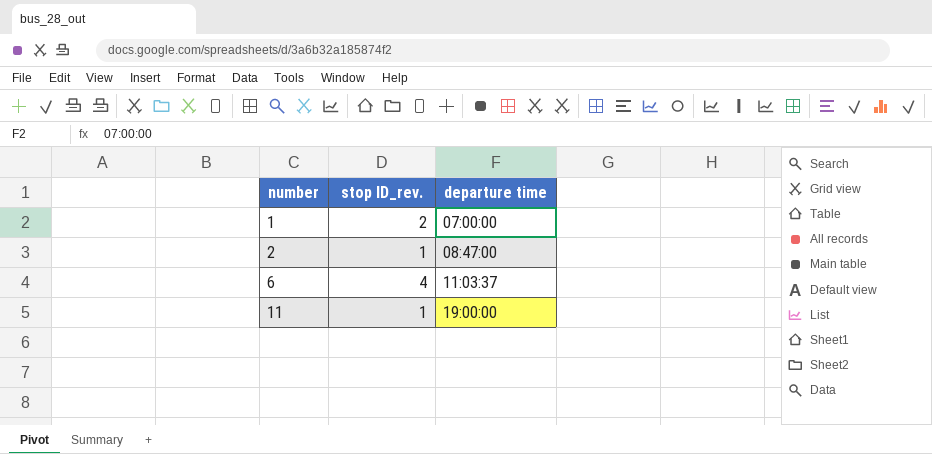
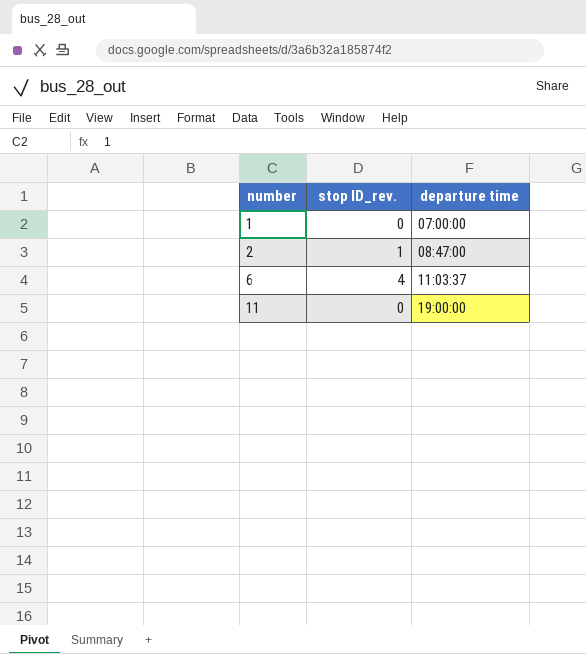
1 | stop ID_rev.: 2 -> 0
11 | stop ID_rev.: 1 -> 0

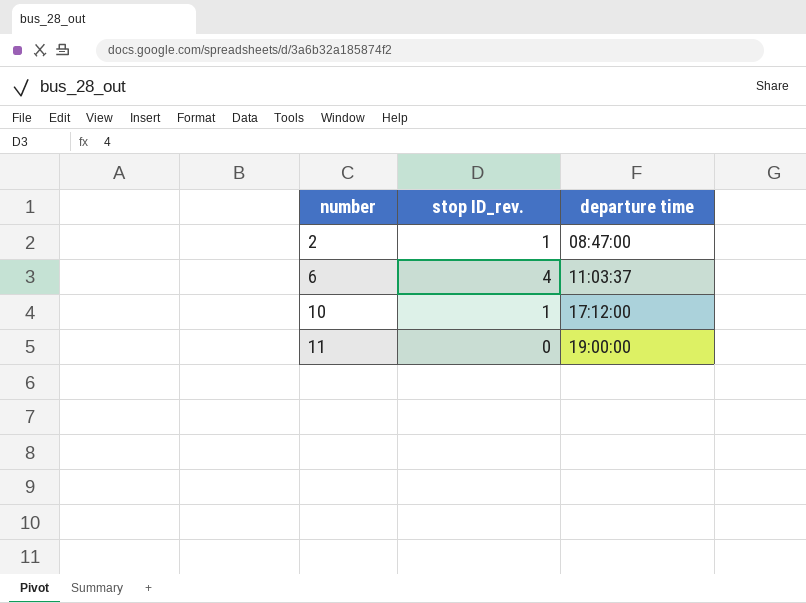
row 1: 0 | 07:00:00 -> none
row 10: none -> 1 | 17:12:00

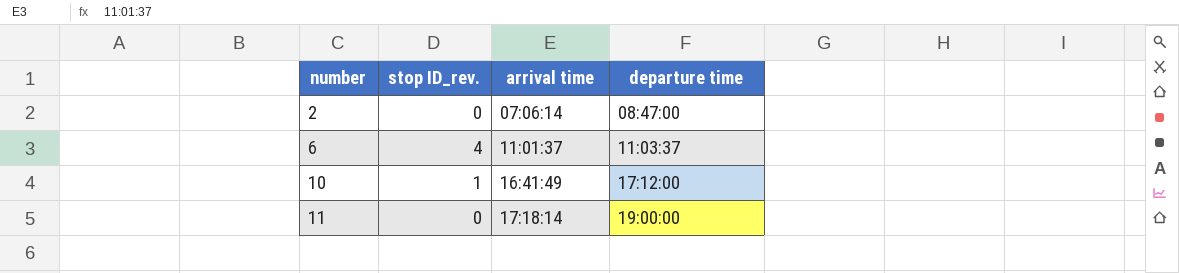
column arrival time | position: none -> 3
2 | stop ID_rev.: 1 -> 0

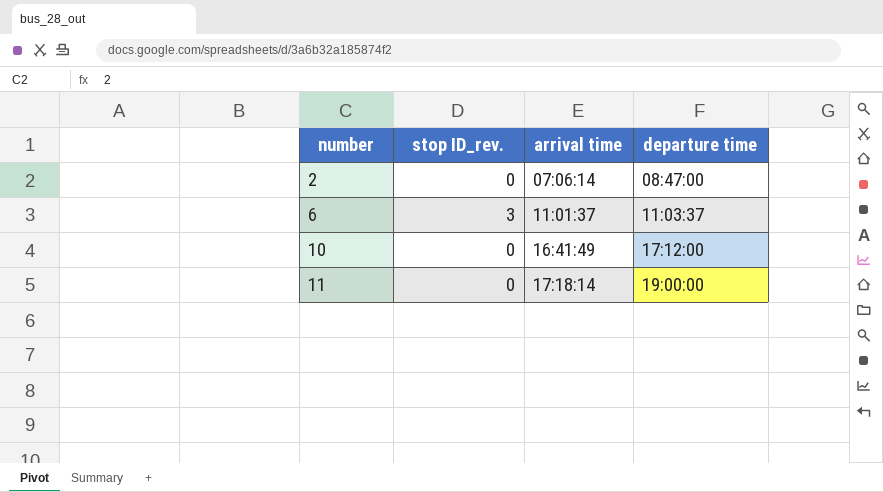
6 | stop ID_rev.: 4 -> 3
10 | stop ID_rev.: 1 -> 0

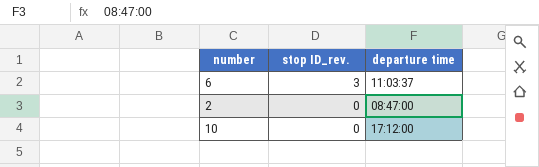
row order: number ascending -> stop ID_rev. descending
column arrival time | position: 3 -> none
row 11: 0 | 17:18:14 | 19:00:00 -> none

